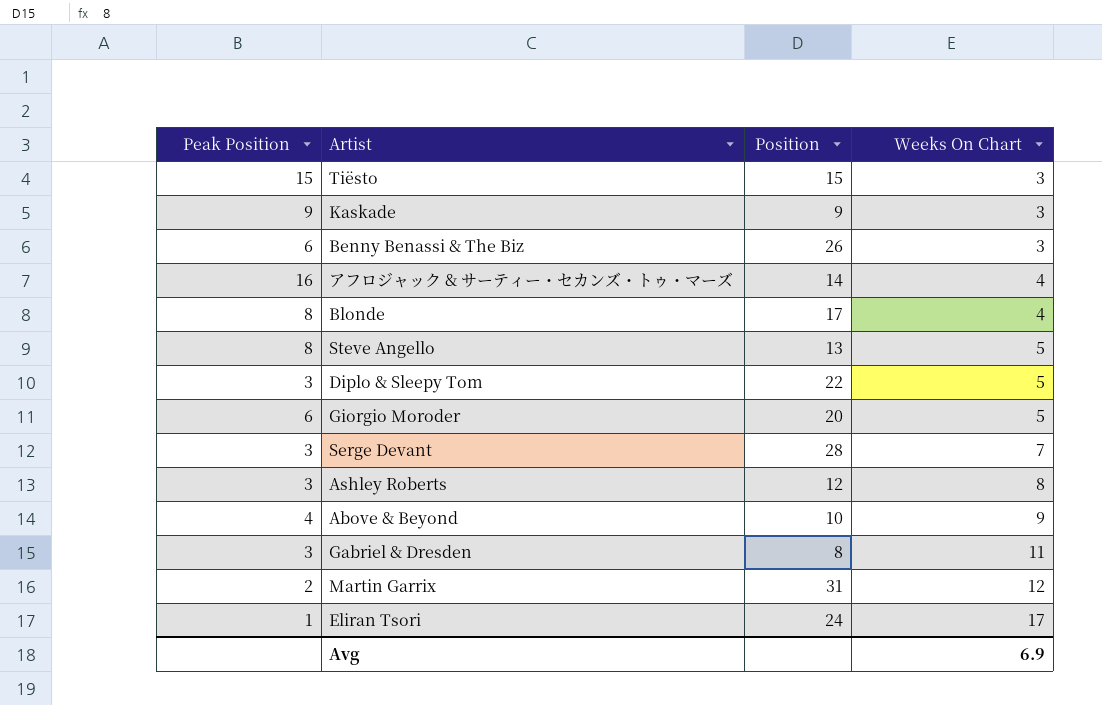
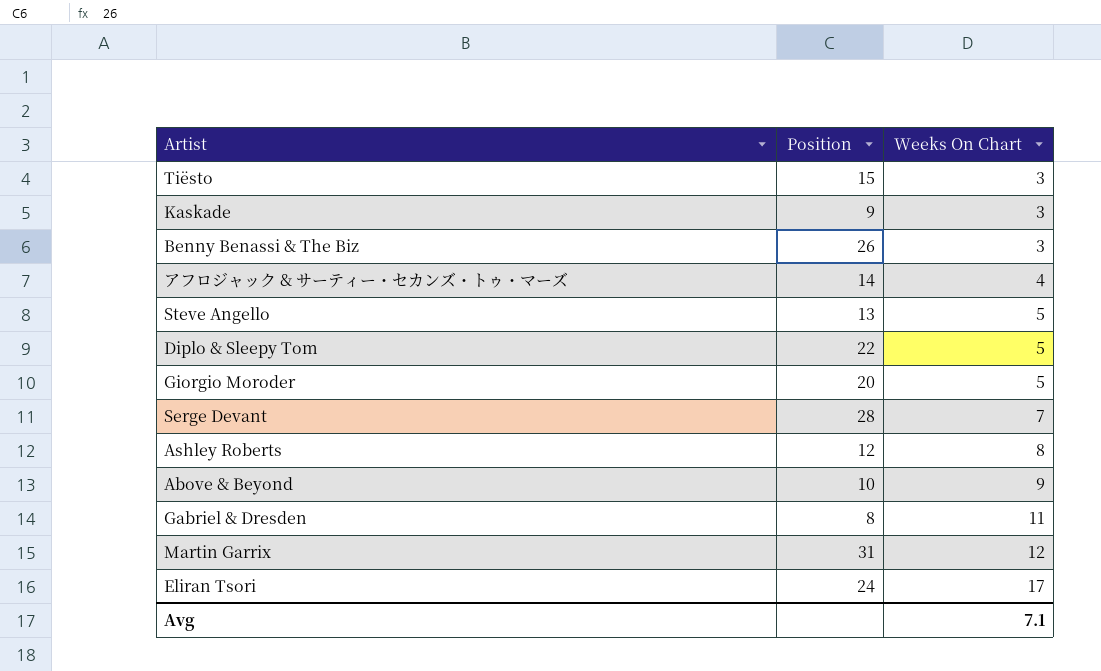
column Peak Position | position: 1 -> none
row Blonde: 8 | 17 | 4 -> none
Avg | Weeks On Chart: 6.9 -> 7.1

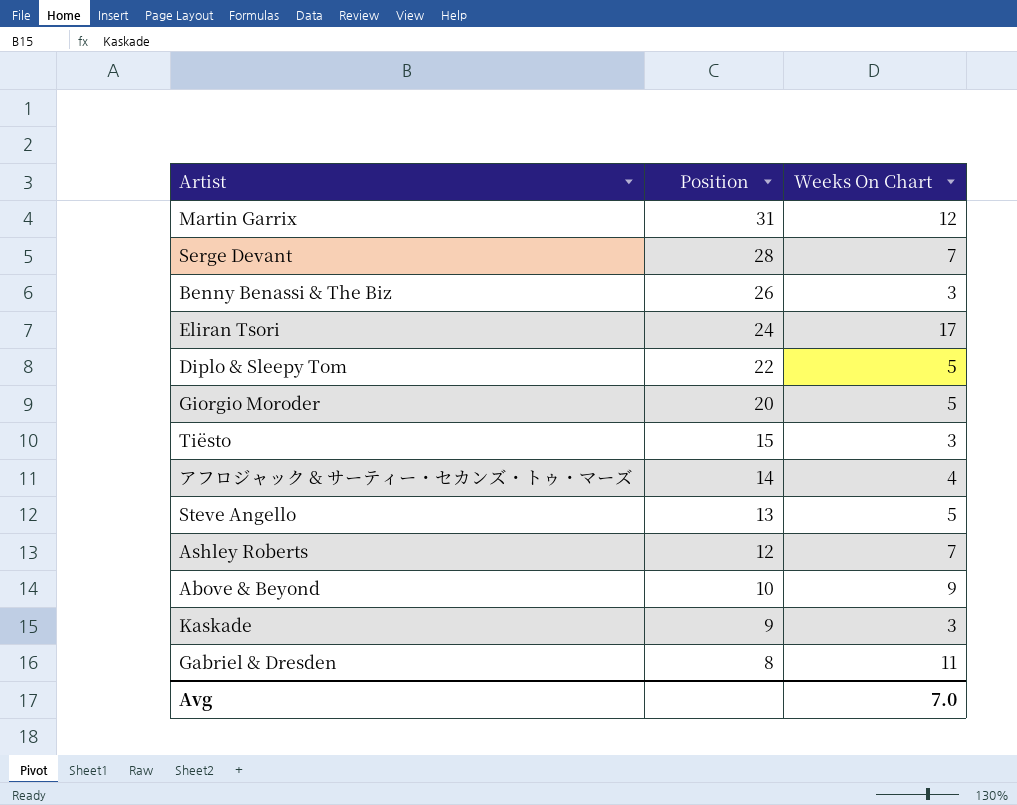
row order: Weeks On Chart ascending -> Position descending
Ashley Roberts | Weeks On Chart: 8 -> 7
Avg | Weeks On Chart: 7.1 -> 7.0

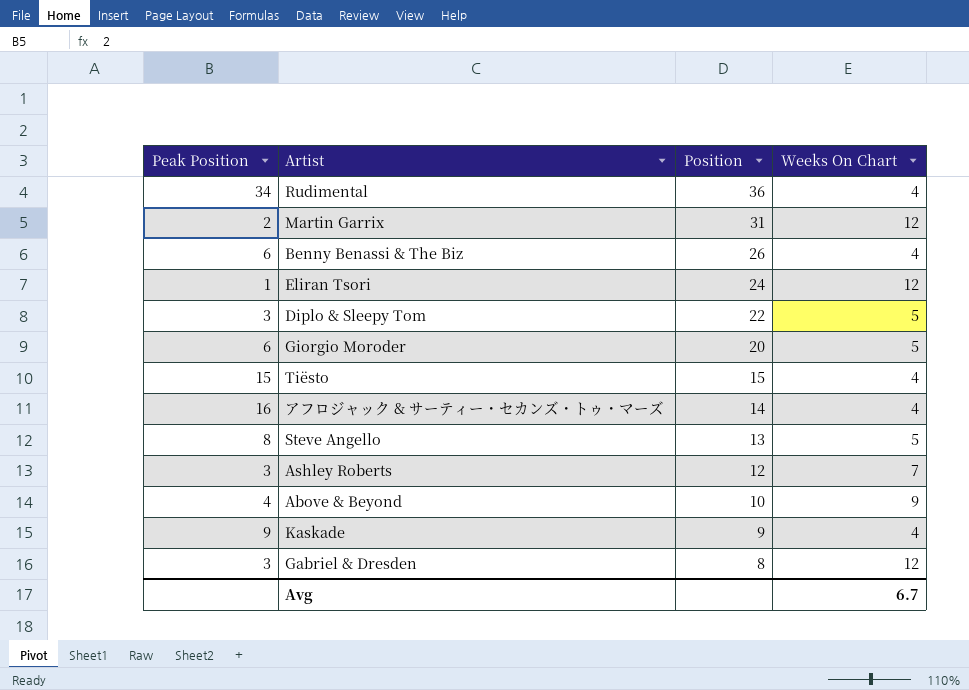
column Peak Position | position: none -> 1
row Serge Devant: 28 | 7 -> none
row Rudimental: none -> 34 | 36 | 4
Benny Benassi & The Biz | Weeks On Chart: 3 -> 4
Eliran Tsori | Weeks On Chart: 17 -> 12
Tiësto | Weeks On Chart: 3 -> 4
Kaskade | Weeks On Chart: 3 -> 4
Gabriel & Dresden | Weeks On Chart: 11 -> 12
Avg | Weeks On Chart: 7.0 -> 6.7

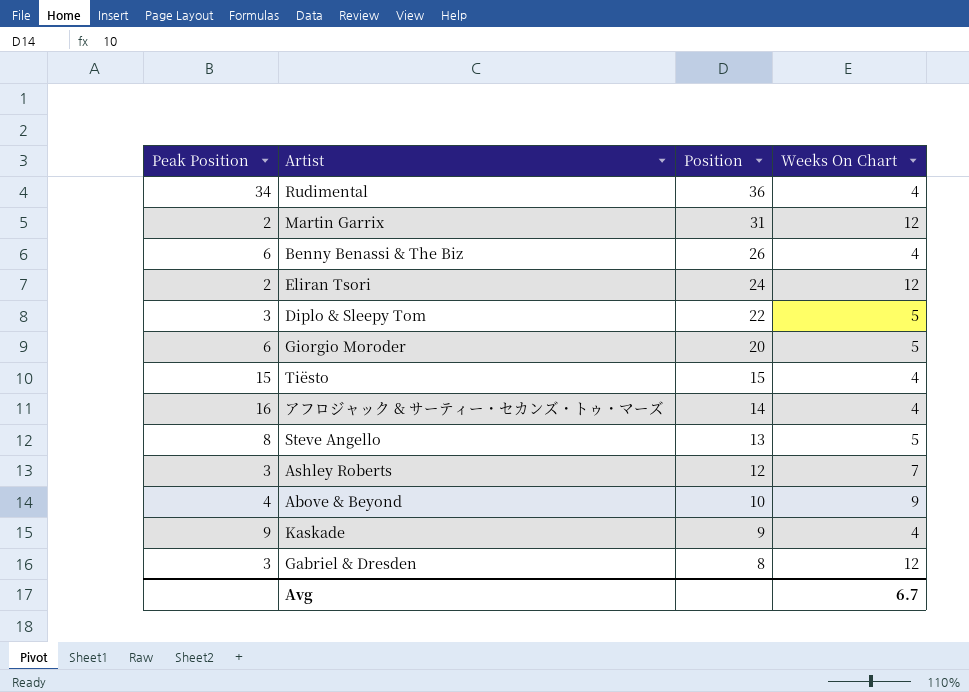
Eliran Tsori | Peak Position: 1 -> 2

